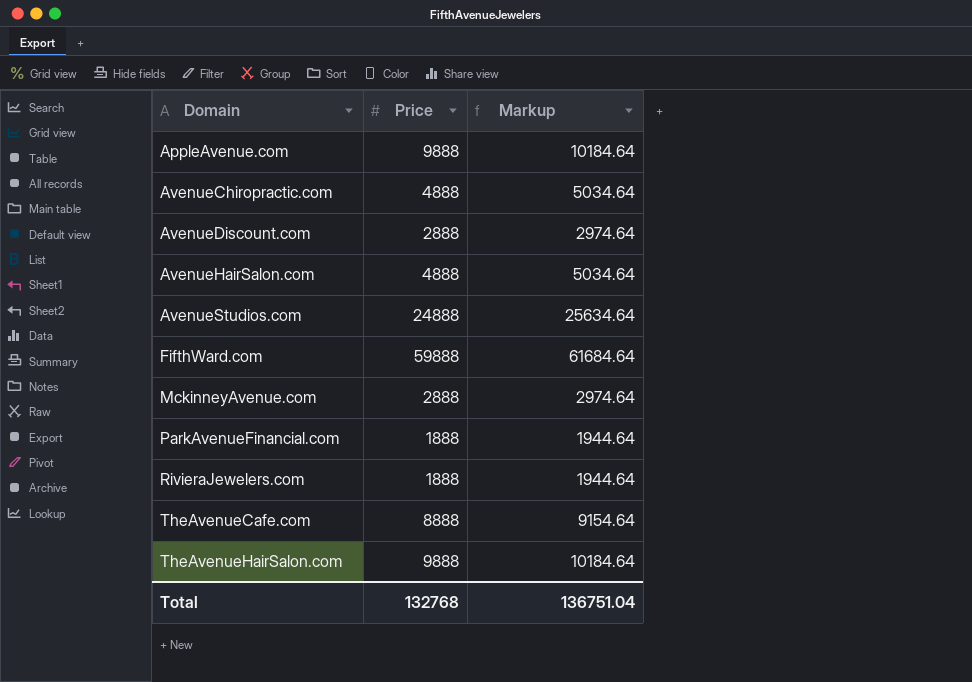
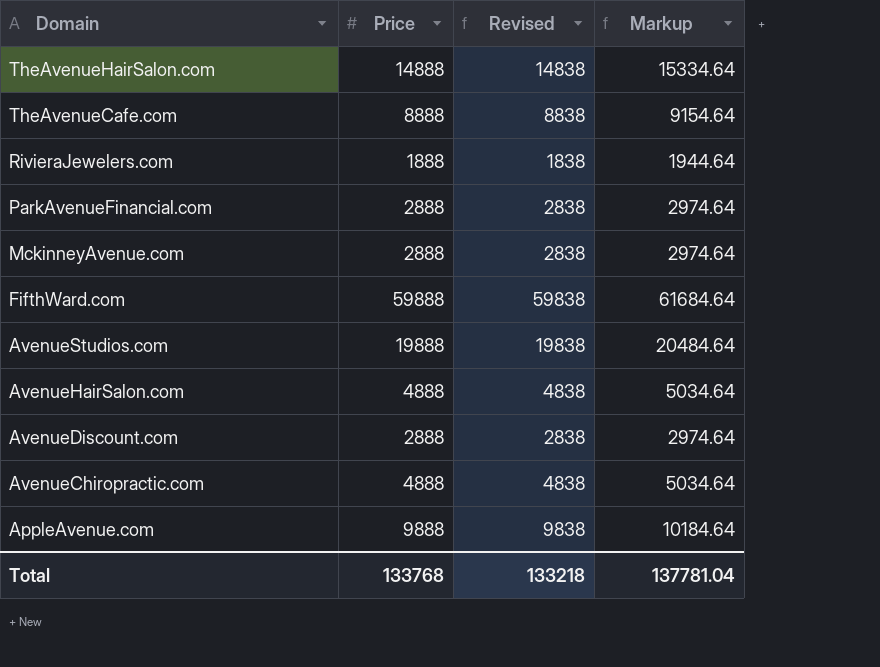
row order: Domain ascending -> Domain descending
column Revised | formula: none -> [Price] - 50
TheAvenueHairSalon.com | Price: 9888 -> 14888
TheAvenueHairSalon.com | Markup: 10184.64 -> 15334.64
ParkAvenueFinancial.com | Price: 1888 -> 2888
ParkAvenueFinancial.com | Markup: 1944.64 -> 2974.64
AvenueStudios.com | Price: 24888 -> 19888
AvenueStudios.com | Markup: 25634.64 -> 20484.64
Total | Price: 132768 -> 133768
Total | Markup: 136751.04 -> 137781.04

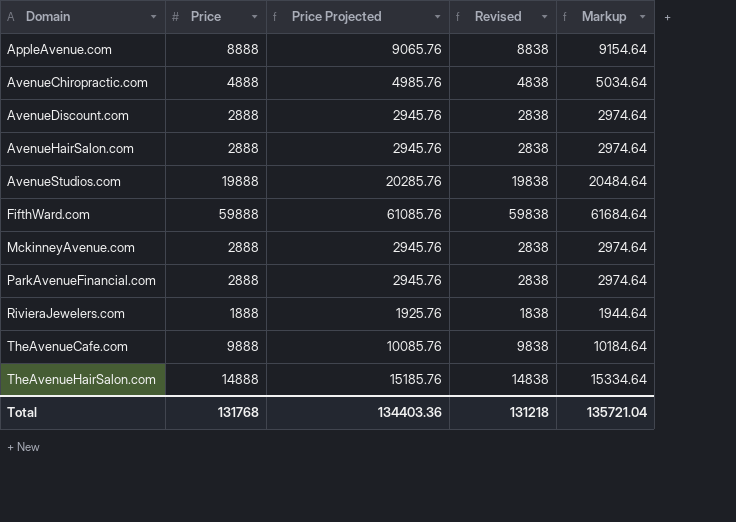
row order: Domain descending -> Domain ascending
column Price Projected | formula: none -> [Price] * 1.02
AppleAvenue.com | Price: 9888 -> 8888
AppleAvenue.com | Revised: 9838 -> 8838
AppleAvenue.com | Markup: 10184.64 -> 9154.64
AvenueHairSalon.com | Price: 4888 -> 2888
AvenueHairSalon.com | Revised: 4838 -> 2838
AvenueHairSalon.com | Markup: 5034.64 -> 2974.64
TheAvenueCafe.com | Price: 8888 -> 9888
TheAvenueCafe.com | Revised: 8838 -> 9838
TheAvenueCafe.com | Markup: 9154.64 -> 10184.64
Total | Price: 133768 -> 131768
Total | Revised: 133218 -> 131218
Total | Markup: 137781.04 -> 135721.04

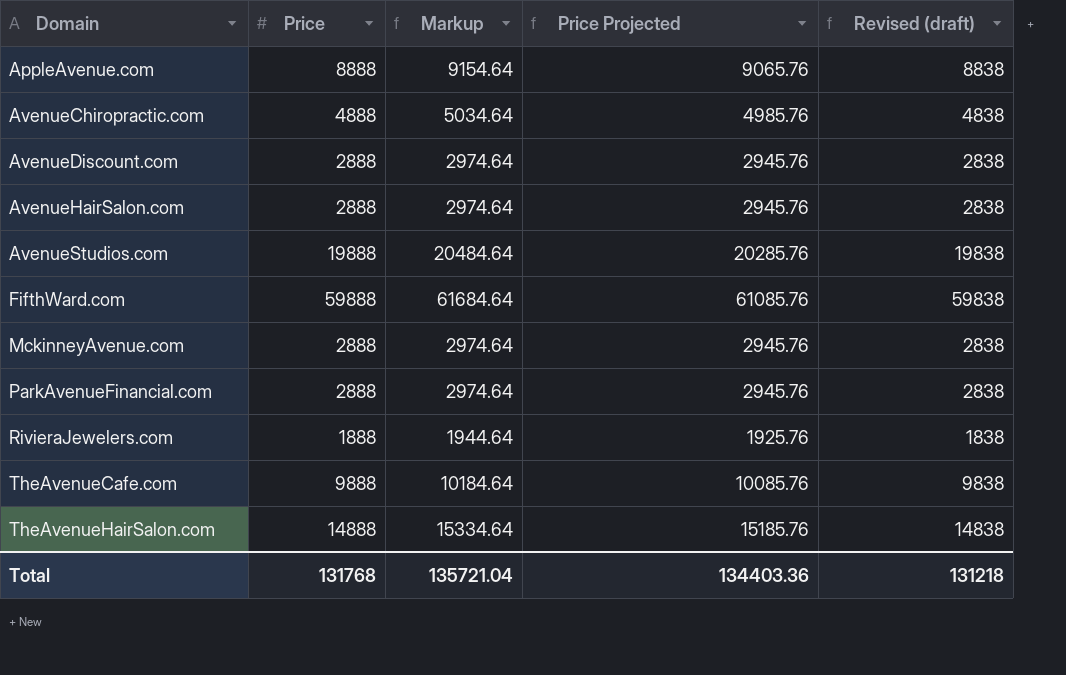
column Markup | position: 5 -> 3
column name: Revised -> Revised (draft)

